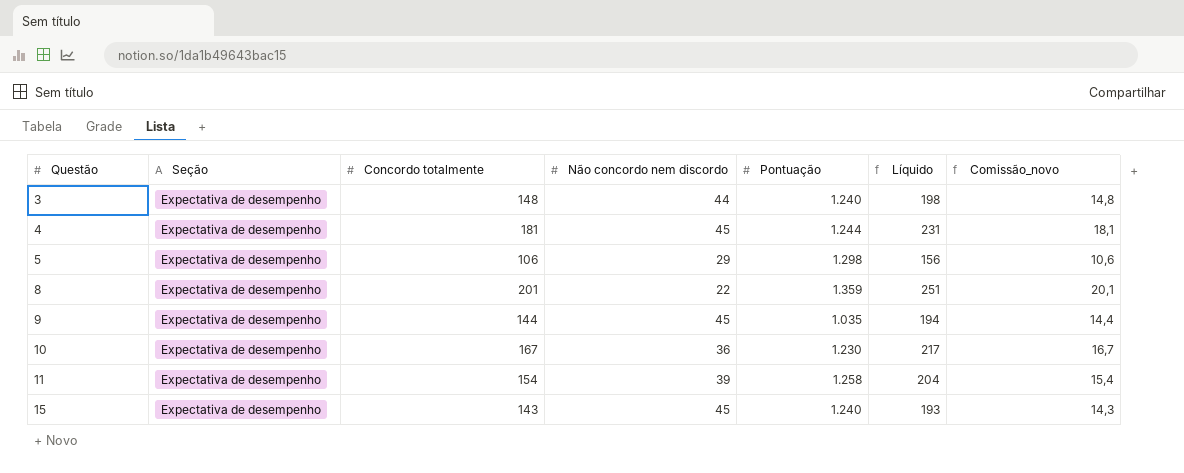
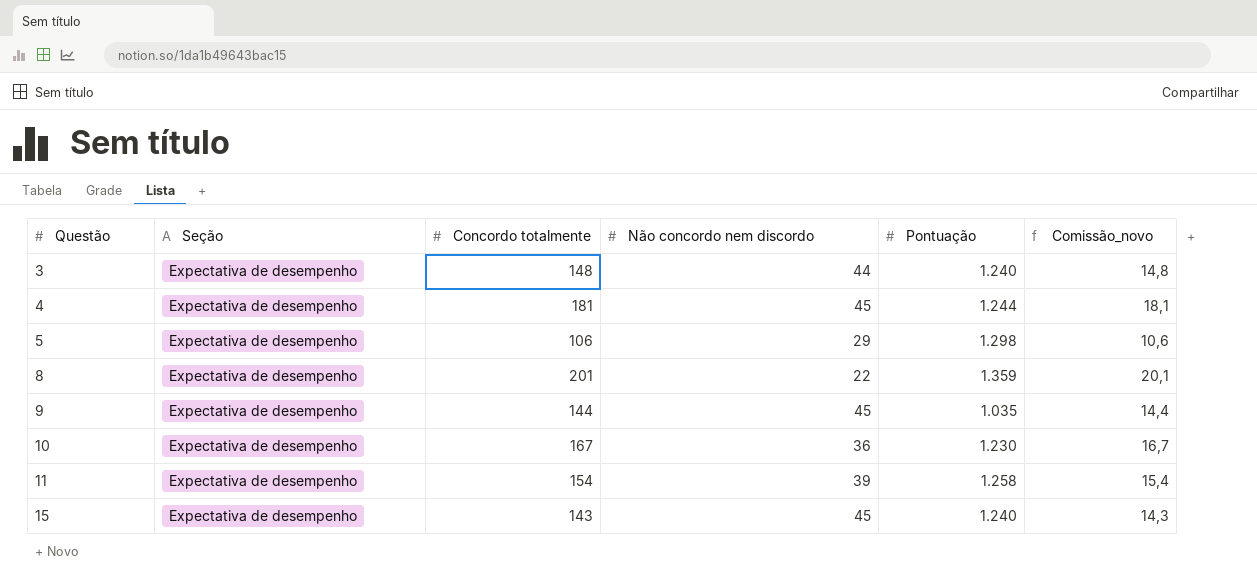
column Líquido | formula: [Concordo totalmente] + 50 -> none

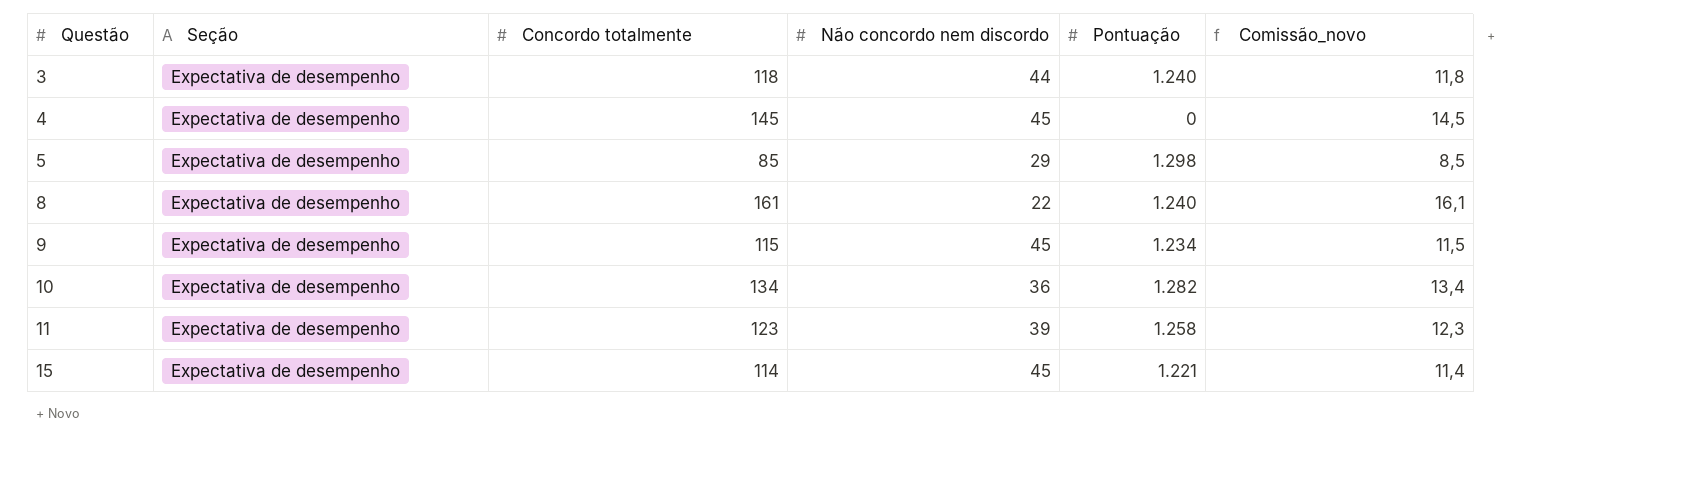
3 | Concordo totalmente: 148 -> 118
3 | Comissão_novo: 14,8 -> 11,8
4 | Concordo totalmente: 181 -> 145
4 | Pontuação: 1.244 -> 0
4 | Comissão_novo: 18,1 -> 14,5
5 | Concordo totalmente: 106 -> 85
5 | Comissão_novo: 10,6 -> 8,5
8 | Concordo totalmente: 201 -> 161
8 | Pontuação: 1.359 -> 1.240
8 | Comissão_novo: 20,1 -> 16,1
9 | Concordo totalmente: 144 -> 115
9 | Pontuação: 1.035 -> 1.234
9 | Comissão_novo: 14,4 -> 11,5
10 | Concordo totalmente: 167 -> 134
10 | Pontuação: 1.230 -> 1.282
10 | Comissão_novo: 16,7 -> 13,4
11 | Concordo totalmente: 154 -> 123
11 | Comissão_novo: 15,4 -> 12,3
15 | Concordo totalmente: 143 -> 114
15 | Pontuação: 1.240 -> 1.221
15 | Comissão_novo: 14,3 -> 11,4

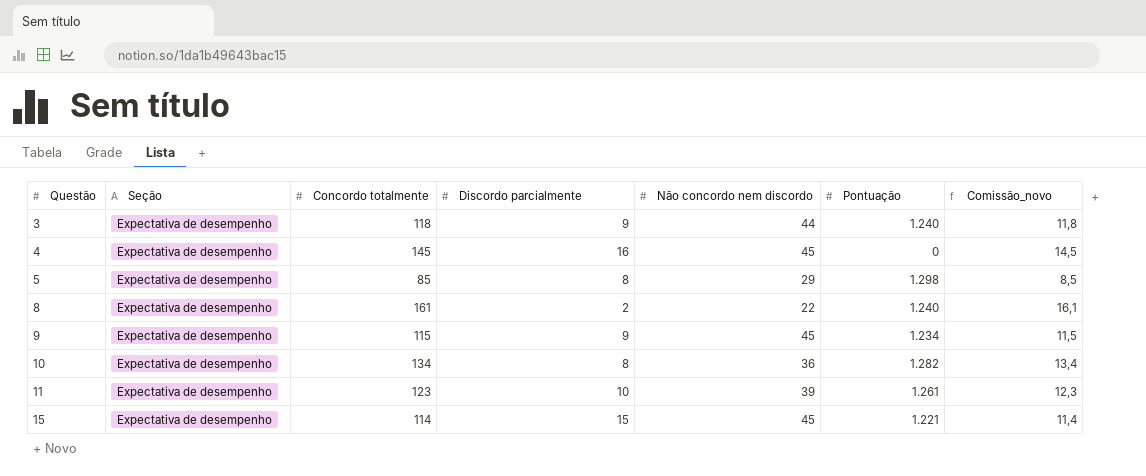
column Discordo parcialmente | position: none -> 4
11 | Pontuação: 1.258 -> 1.261

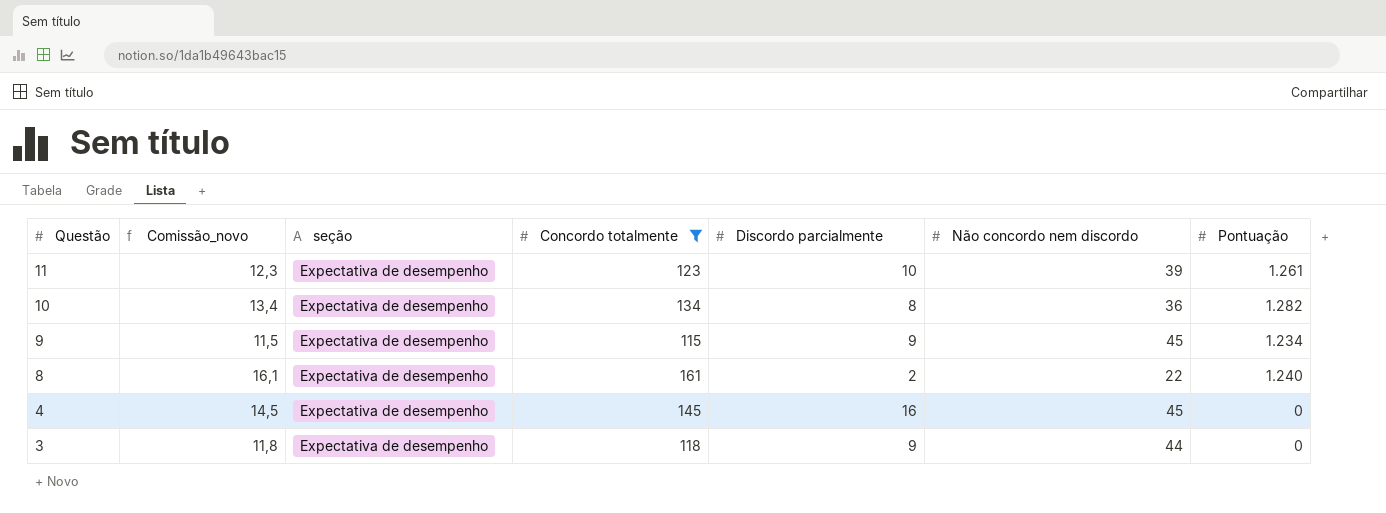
filter: none -> Concordo totalmente >= 115
row order: Questão ascending -> Questão descending
column Comissão_novo | position: 7 -> 2
column name: Seção -> seção
3 | Pontuação: 1.240 -> 0

